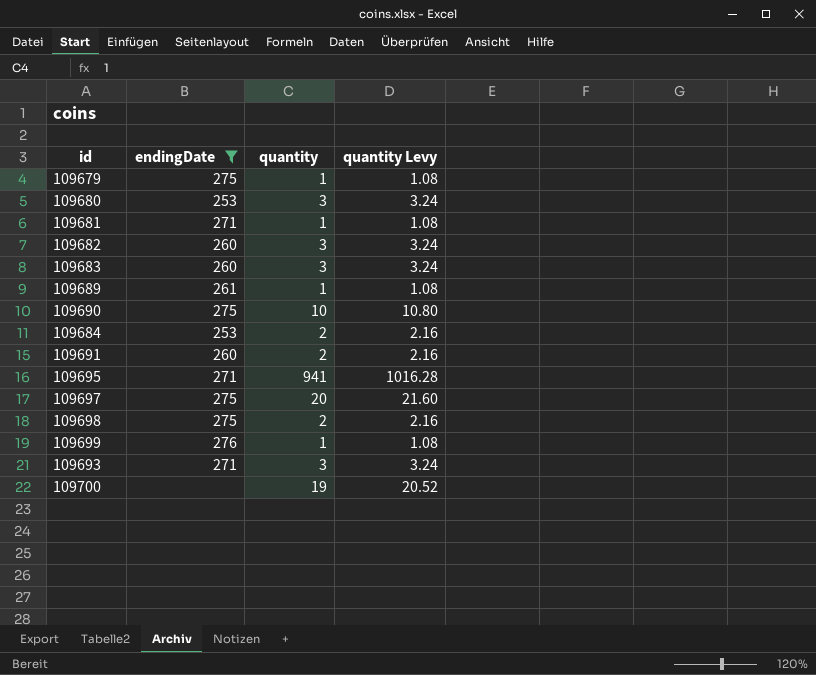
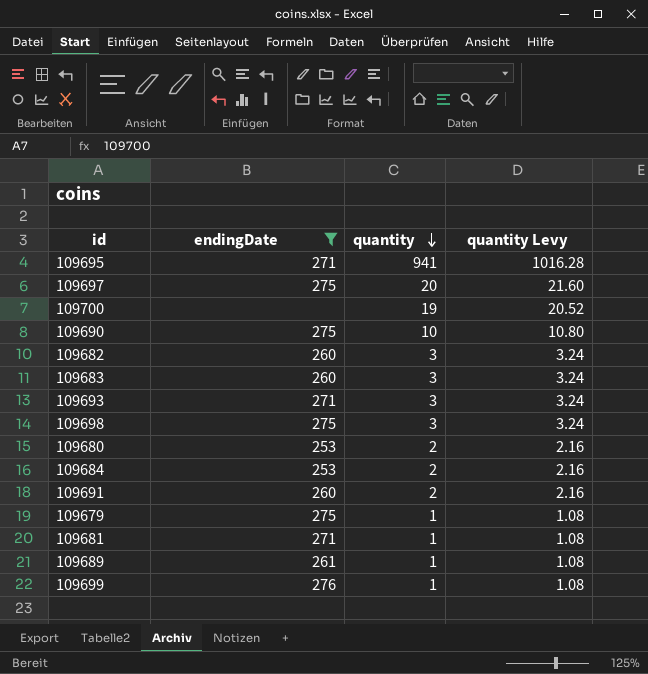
row order: none -> quantity descending
109698 | quantity: 2 -> 3
109698 | quantity Levy: 2.16 -> 3.24
109680 | quantity: 3 -> 2
109680 | quantity Levy: 3.24 -> 2.16

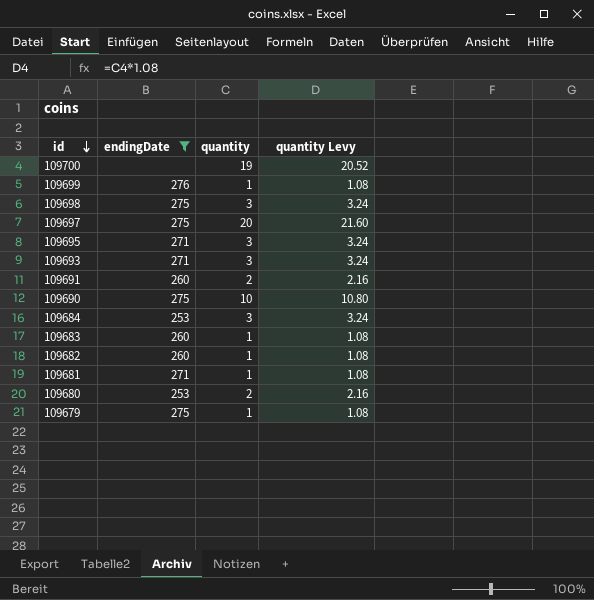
row order: quantity descending -> id descending
row 109689: 261 | 1 | 1.08 -> none
109695 | quantity: 941 -> 3
109695 | quantity Levy: 1016.28 -> 3.24
109684 | quantity: 2 -> 3
109684 | quantity Levy: 2.16 -> 3.24
109683 | quantity: 3 -> 1
109683 | quantity Levy: 3.24 -> 1.08
109682 | quantity: 3 -> 1
109682 | quantity Levy: 3.24 -> 1.08

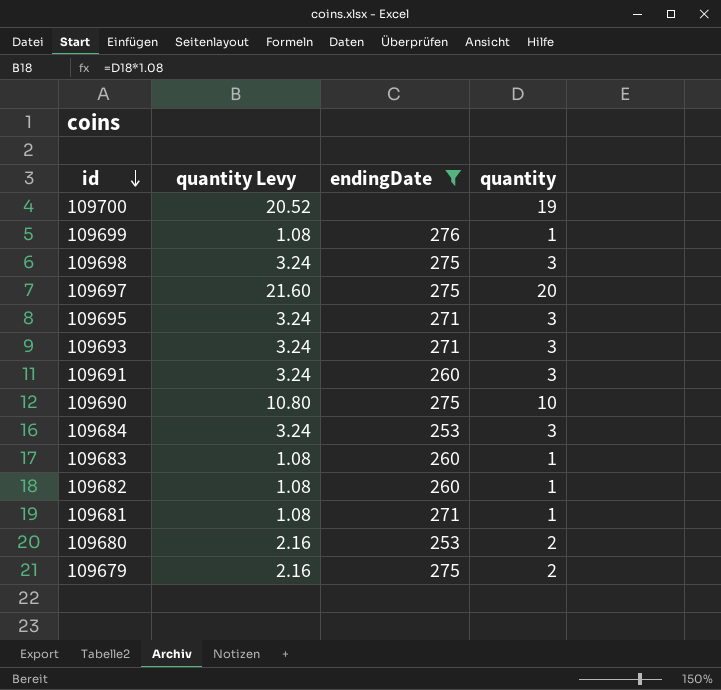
column quantity Levy | position: 4 -> 2
109691 | quantity Levy: 2.16 -> 3.24
109691 | quantity: 2 -> 3
109679 | quantity Levy: 1.08 -> 2.16
109679 | quantity: 1 -> 2

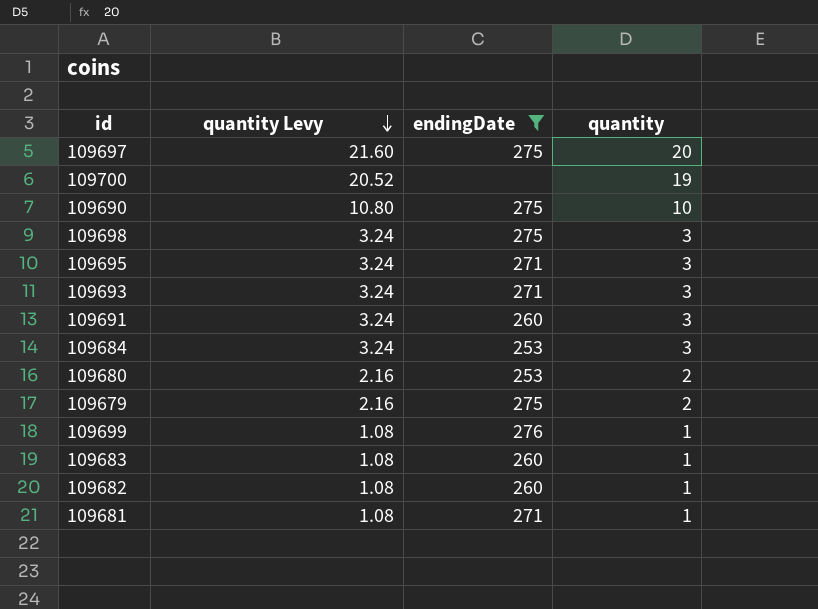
row order: id descending -> quantity Levy descending

